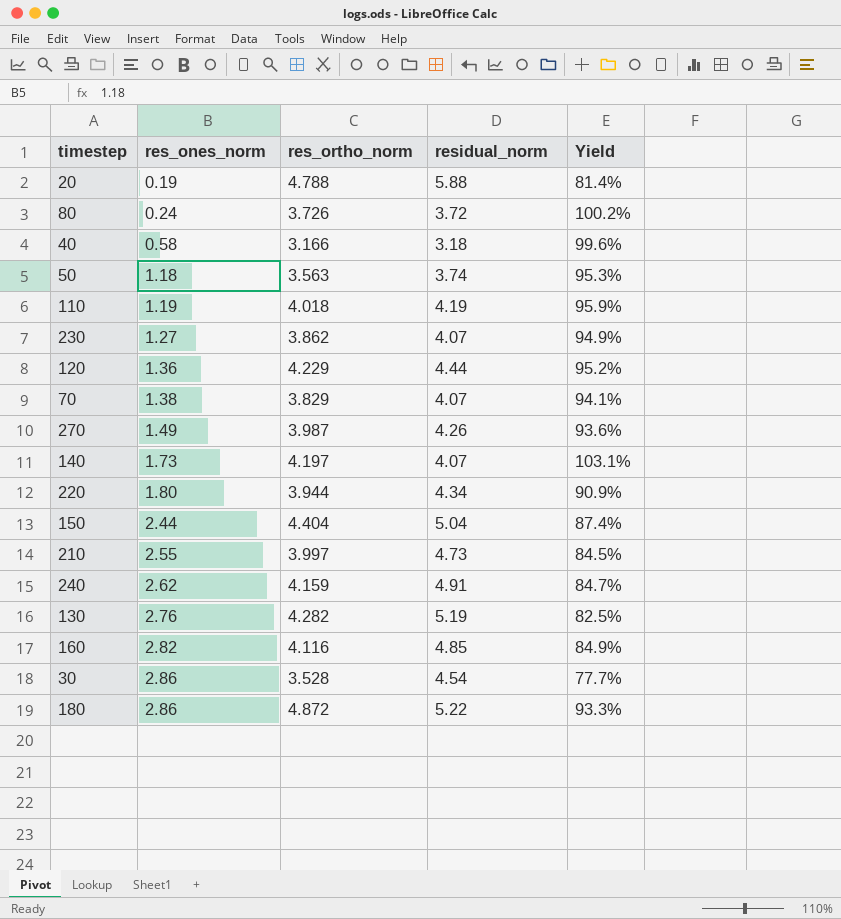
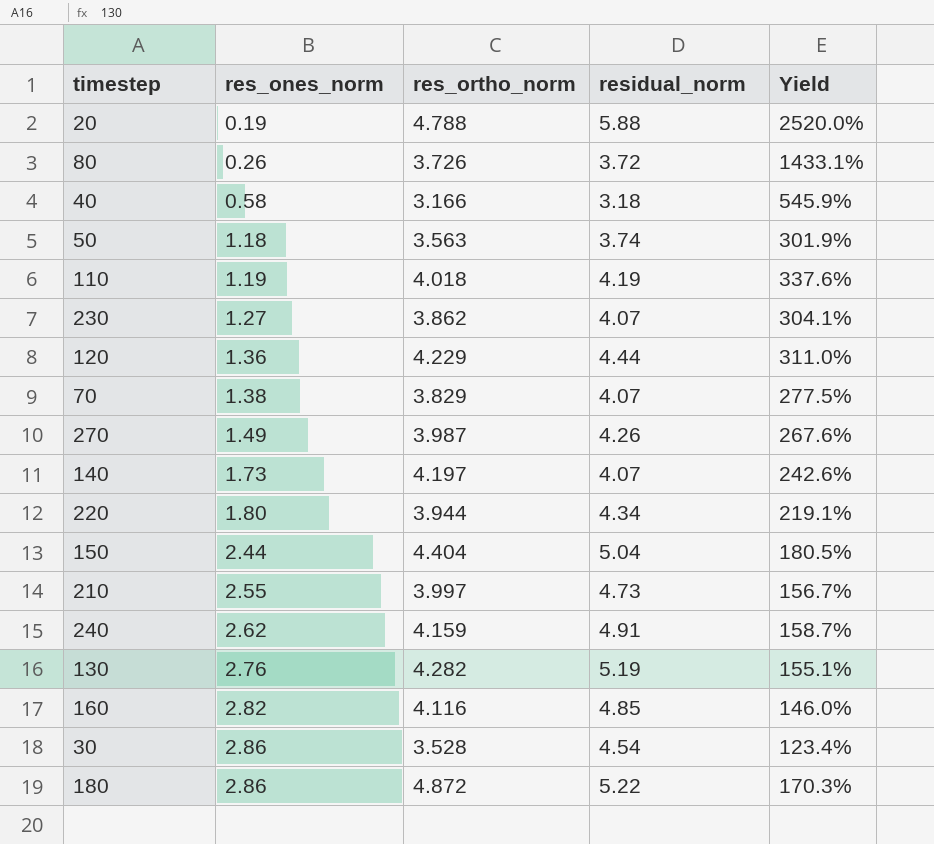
column Yield | formula: [res_ortho_norm] / [residual_norm] -> [res_ortho_norm] / [res_ones_norm]
80 | res_ones_norm: 0.24 -> 0.26

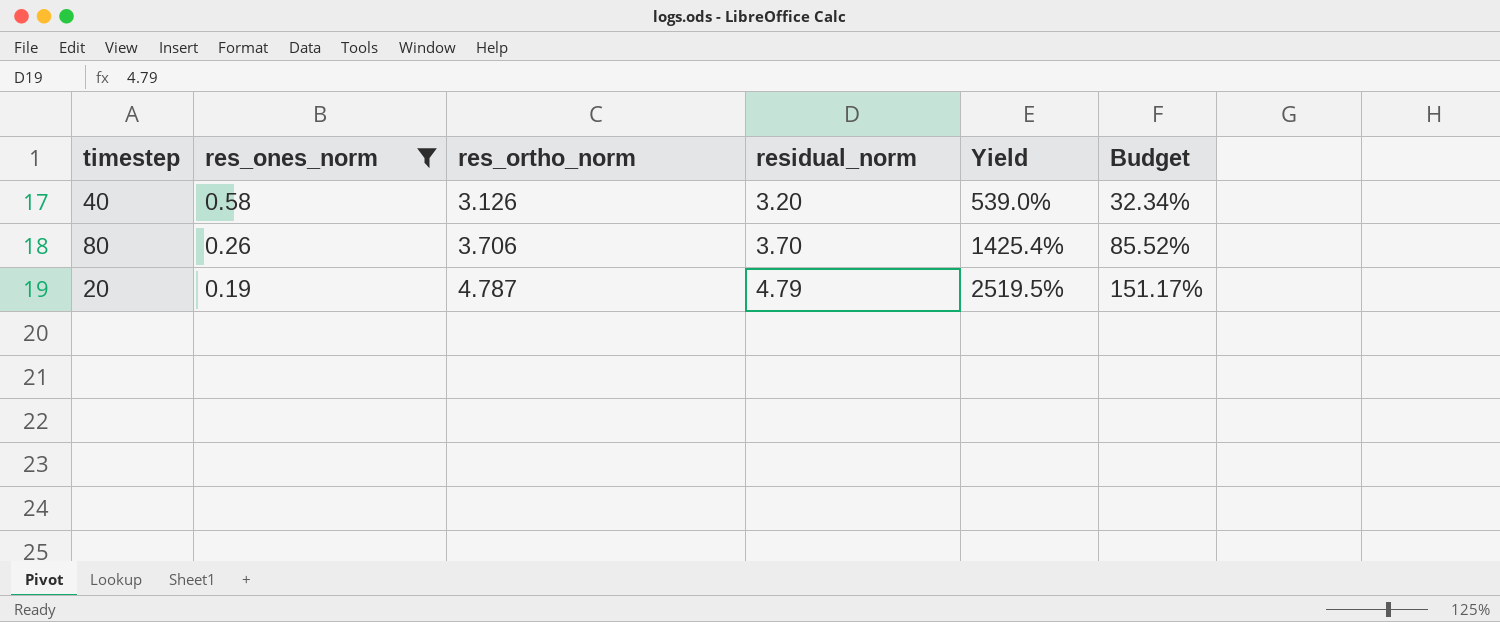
filter: none -> res_ones_norm <= 0.58
row order: res_ones_norm ascending -> res_ones_norm descending
column Budget | formula: none -> [Yield] * 0.06
40 | res_ortho_norm: 3.166 -> 3.126
40 | residual_norm: 3.18 -> 3.20
40 | Yield: 545.9% -> 539.0%
80 | res_ortho_norm: 3.726 -> 3.706
80 | residual_norm: 3.72 -> 3.70
80 | Yield: 1433.1% -> 1425.4%
20 | res_ortho_norm: 4.788 -> 4.787
20 | residual_norm: 5.88 -> 4.79
20 | Yield: 2520.0% -> 2519.5%

